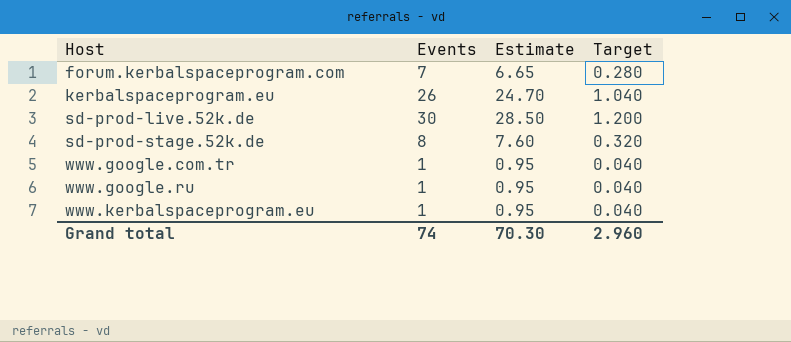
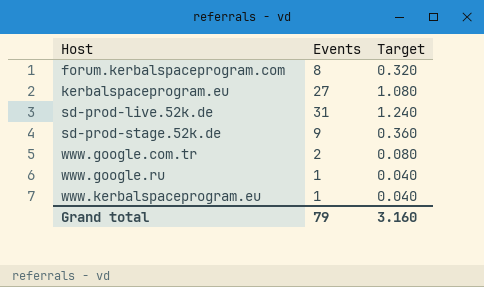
column Estimate | formula: [Events] * 0.95 -> none
forum.kerbalspaceprogram.com | Events: 7 -> 8
forum.kerbalspaceprogram.com | Target: 0.280 -> 0.320
kerbalspaceprogram.eu | Events: 26 -> 27
kerbalspaceprogram.eu | Target: 1.040 -> 1.080
sd-prod-live.52k.de | Events: 30 -> 31
sd-prod-live.52k.de | Target: 1.200 -> 1.240
sd-prod-stage.52k.de | Events: 8 -> 9
sd-prod-stage.52k.de | Target: 0.320 -> 0.360
www.google.com.tr | Events: 1 -> 2
www.google.com.tr | Target: 0.040 -> 0.080
Grand total | Events: 74 -> 79
Grand total | Target: 2.960 -> 3.160

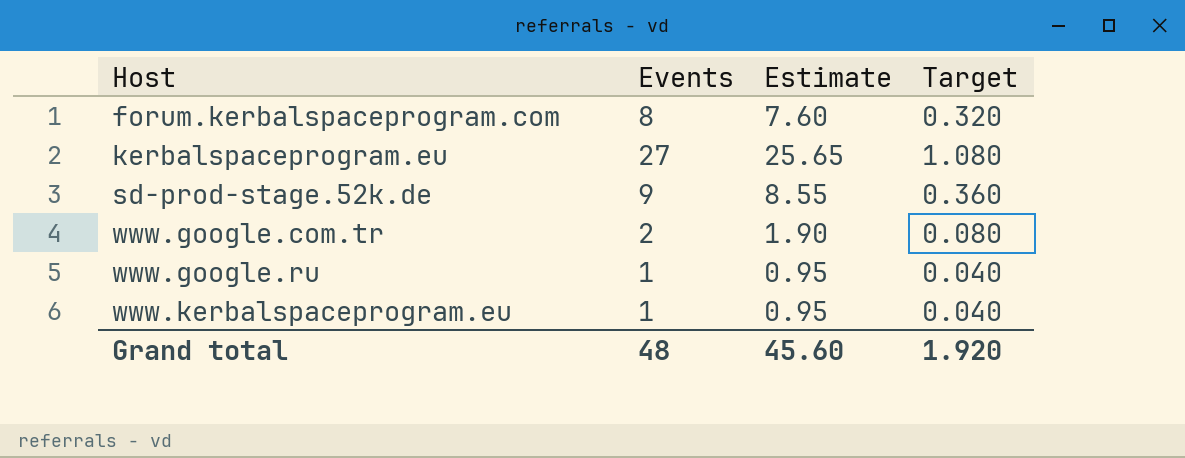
column Estimate | formula: none -> [Events] * 0.95
row sd-prod-live.52k.de: 31 | 1.240 -> none
Grand total | Events: 79 -> 48
Grand total | Target: 3.160 -> 1.920

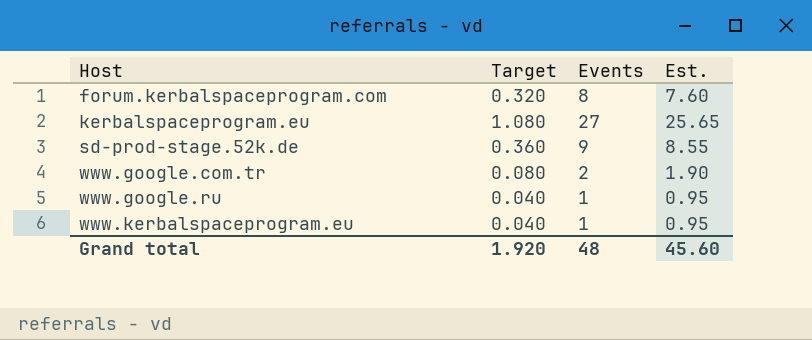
column Target | position: 4 -> 2
column name: Estimate -> Est.

